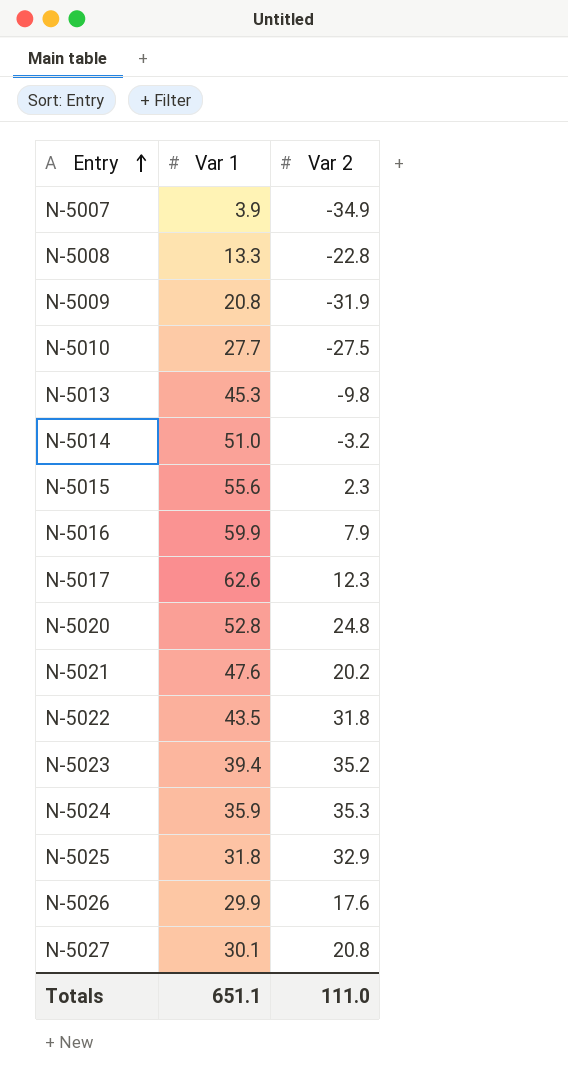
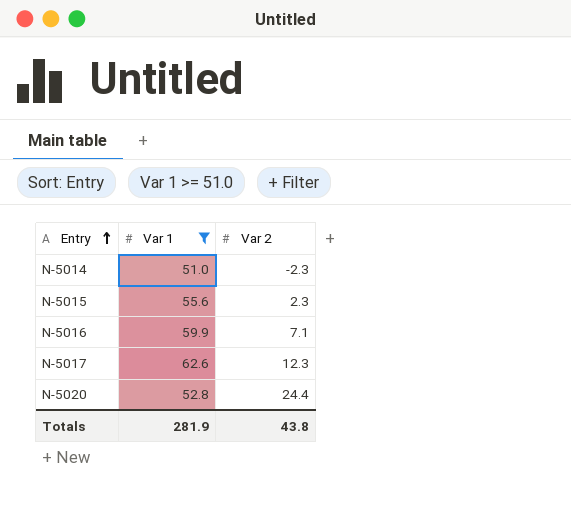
filter: none -> Var 1 >= 51.0
N-5014 | Var 2: -3.2 -> -2.3
N-5016 | Var 2: 7.9 -> 7.1
N-5020 | Var 2: 24.8 -> 24.4
Totals | Var 1: 651.1 -> 281.9
Totals | Var 2: 111.0 -> 43.8

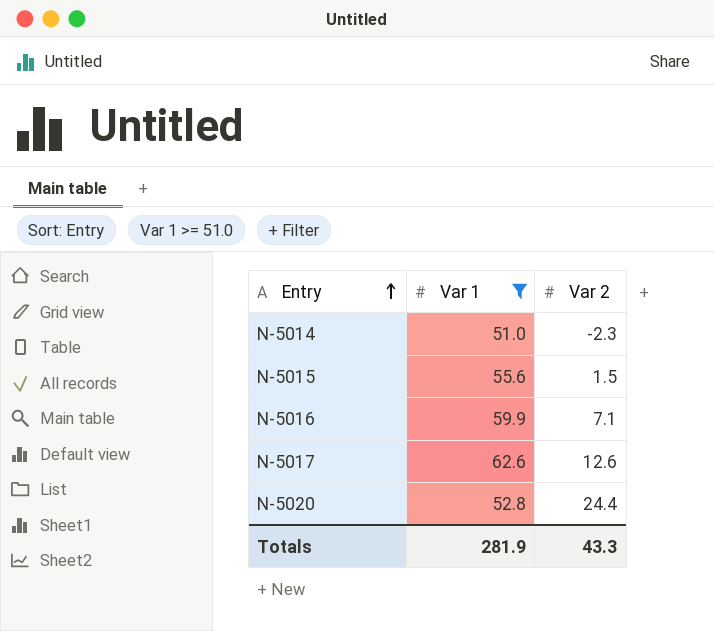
N-5015 | Var 2: 2.3 -> 1.5
N-5017 | Var 2: 12.3 -> 12.6
Totals | Var 2: 43.8 -> 43.3

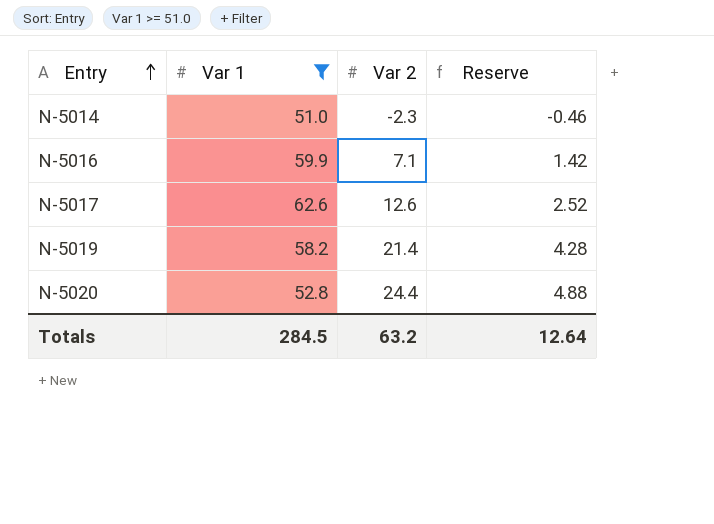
column Reserve | formula: none -> [Var 2] * 0.2
row N-5015: 55.6 | 1.5 -> none
row N-5019: none -> 58.2 | 21.4 | 4.28
Totals | Var 1: 281.9 -> 284.5
Totals | Var 2: 43.3 -> 63.2

